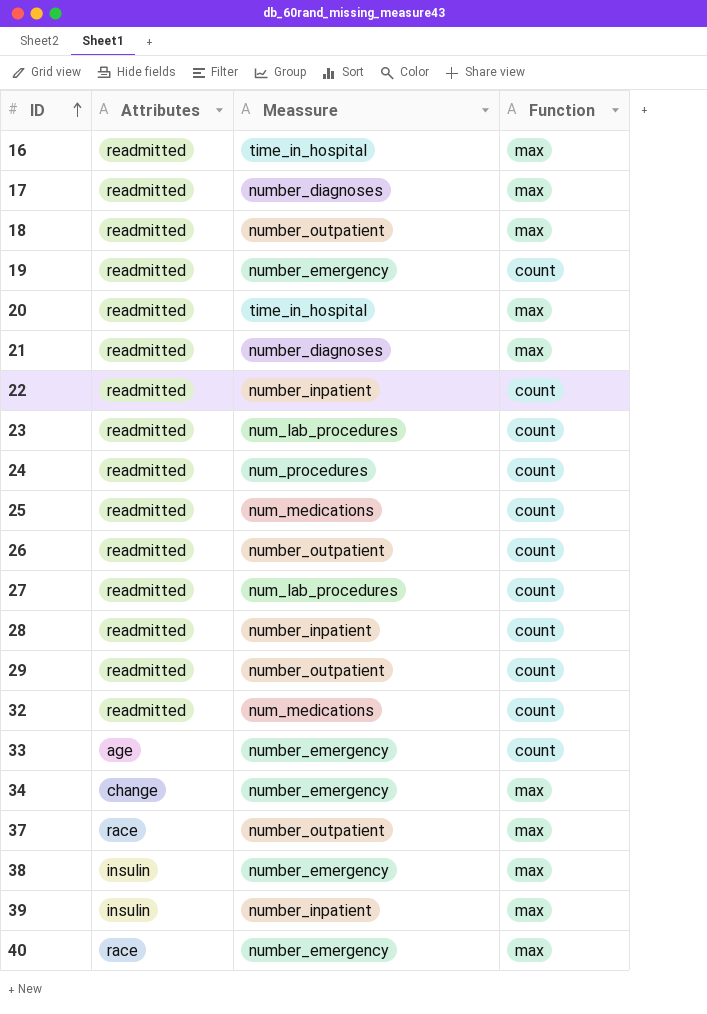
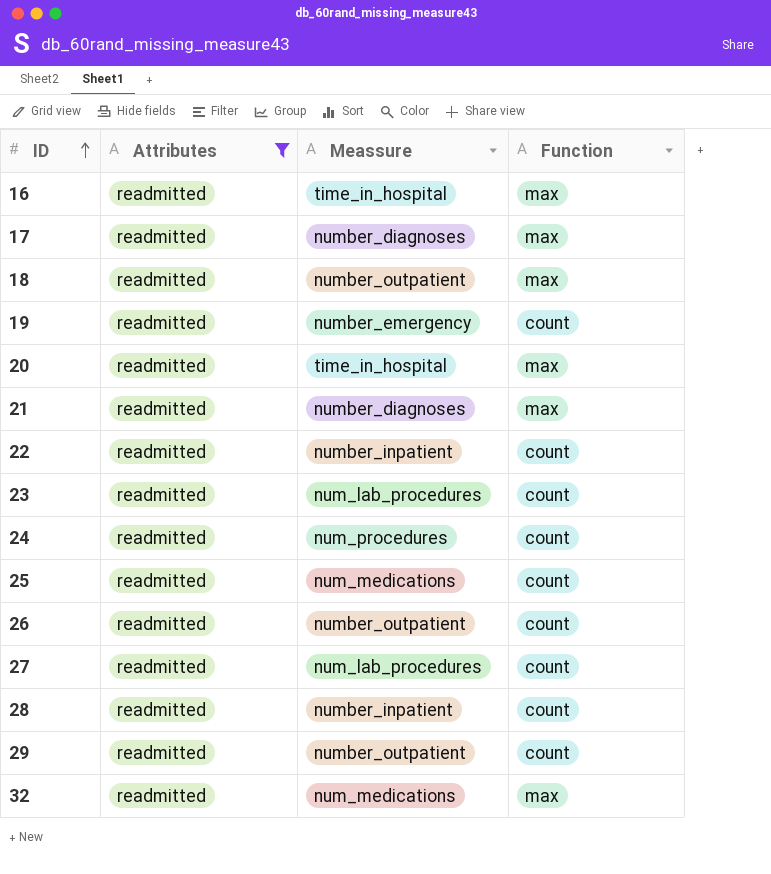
filter: none -> Attributes = readmitted
32 | Function: count -> max

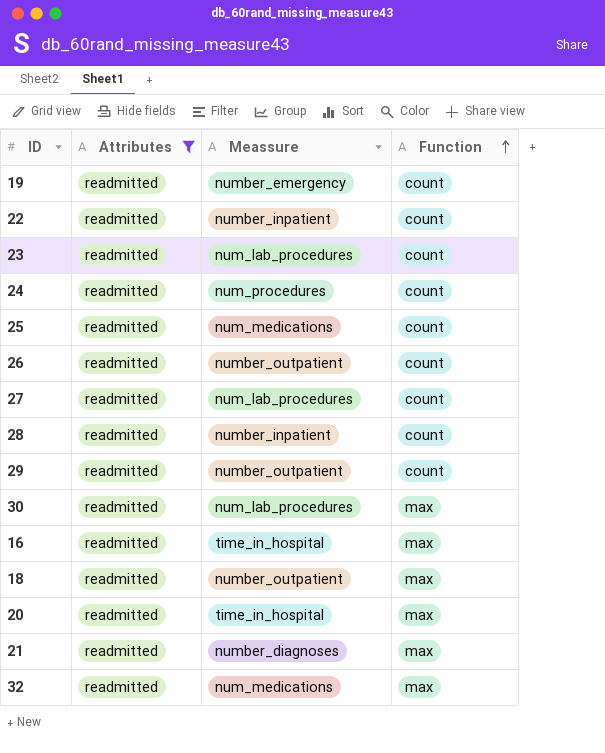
row order: ID ascending -> Function ascending
row 17: readmitted | number_diagnoses | max -> none
row 30: none -> readmitted | num_lab_procedures | max

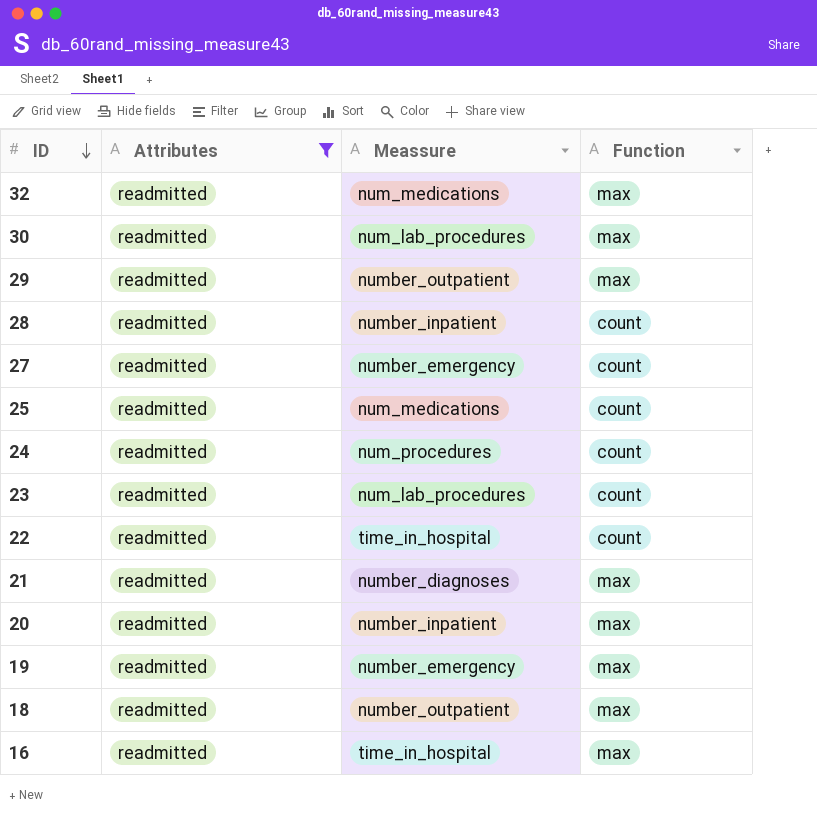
row order: Function ascending -> ID descending
row 26: readmitted | number_outpatient | count -> none
29 | Function: count -> max
27 | Meassure: num_lab_procedures -> number_emergency
22 | Meassure: number_inpatient -> time_in_hospital
20 | Meassure: time_in_hospital -> number_inpatient
19 | Function: count -> max

